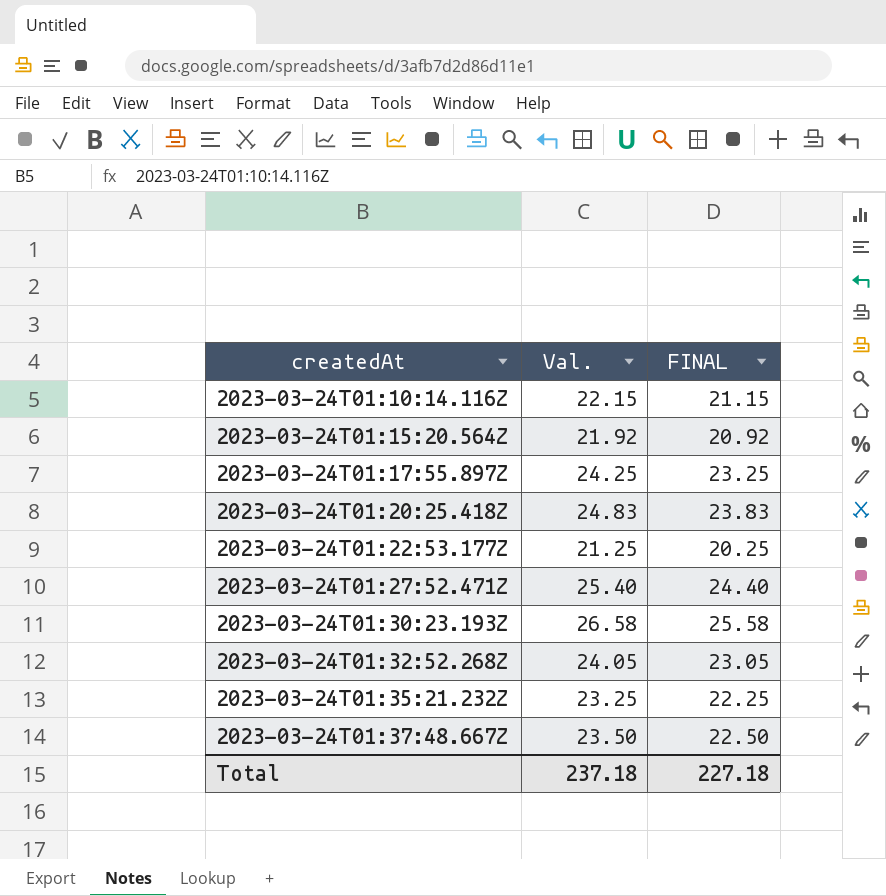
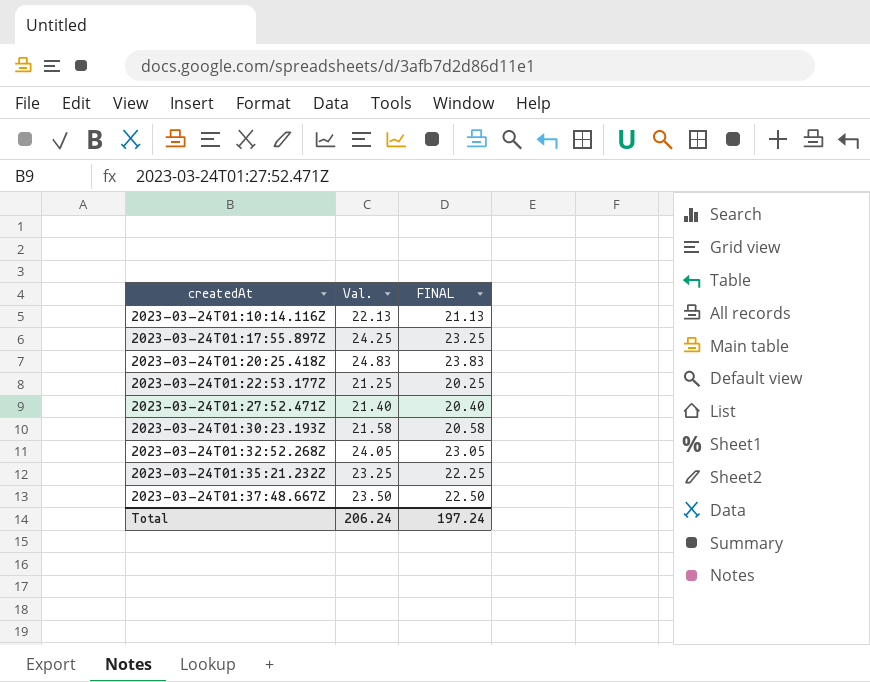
row 2023-03-24T01:15:20.564Z: 21.92 | 20.92 -> none
2023-03-24T01:10:14.116Z | Val.: 22.15 -> 22.13
2023-03-24T01:10:14.116Z | FINAL: 21.15 -> 21.13
2023-03-24T01:27:52.471Z | Val.: 25.40 -> 21.40
2023-03-24T01:27:52.471Z | FINAL: 24.40 -> 20.40
2023-03-24T01:30:23.193Z | Val.: 26.58 -> 21.58
2023-03-24T01:30:23.193Z | FINAL: 25.58 -> 20.58
Total | Val.: 237.18 -> 206.24
Total | FINAL: 227.18 -> 197.24

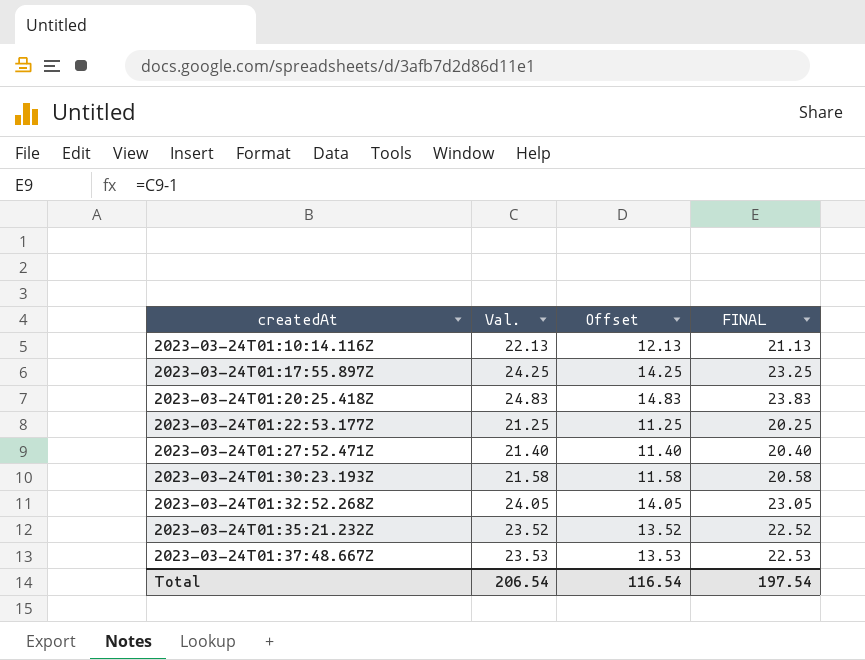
column Offset | formula: none -> [Val.] - 10
2023-03-24T01:35:21.232Z | Val.: 23.25 -> 23.52
2023-03-24T01:35:21.232Z | FINAL: 22.25 -> 22.52
2023-03-24T01:37:48.667Z | Val.: 23.50 -> 23.53
2023-03-24T01:37:48.667Z | FINAL: 22.50 -> 22.53
Total | Val.: 206.24 -> 206.54
Total | FINAL: 197.24 -> 197.54

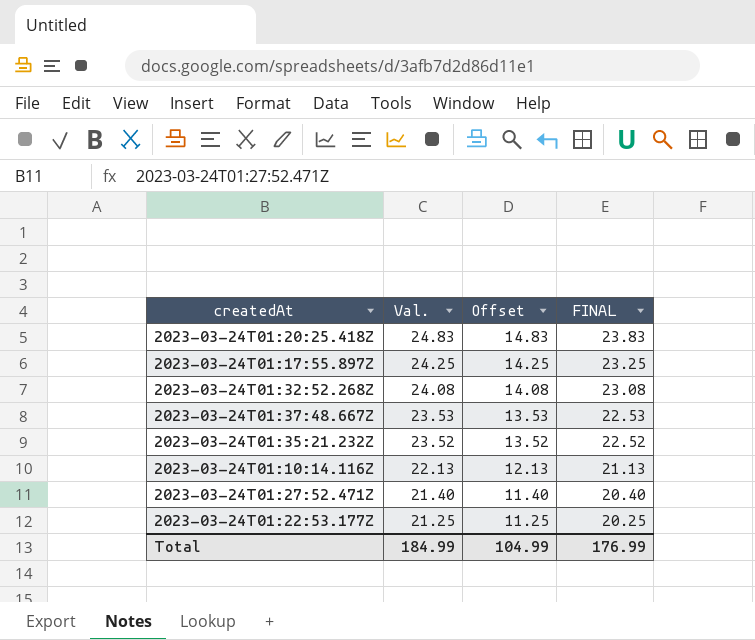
row order: createdAt ascending -> Val. descending
row 2023-03-24T01:30:23.193Z: 21.58 | 11.58 | 20.58 -> none
2023-03-24T01:32:52.268Z | Val.: 24.05 -> 24.08
2023-03-24T01:32:52.268Z | Offset: 14.05 -> 14.08
2023-03-24T01:32:52.268Z | FINAL: 23.05 -> 23.08
Total | Val.: 206.54 -> 184.99
Total | Offset: 116.54 -> 104.99
Total | FINAL: 197.54 -> 176.99

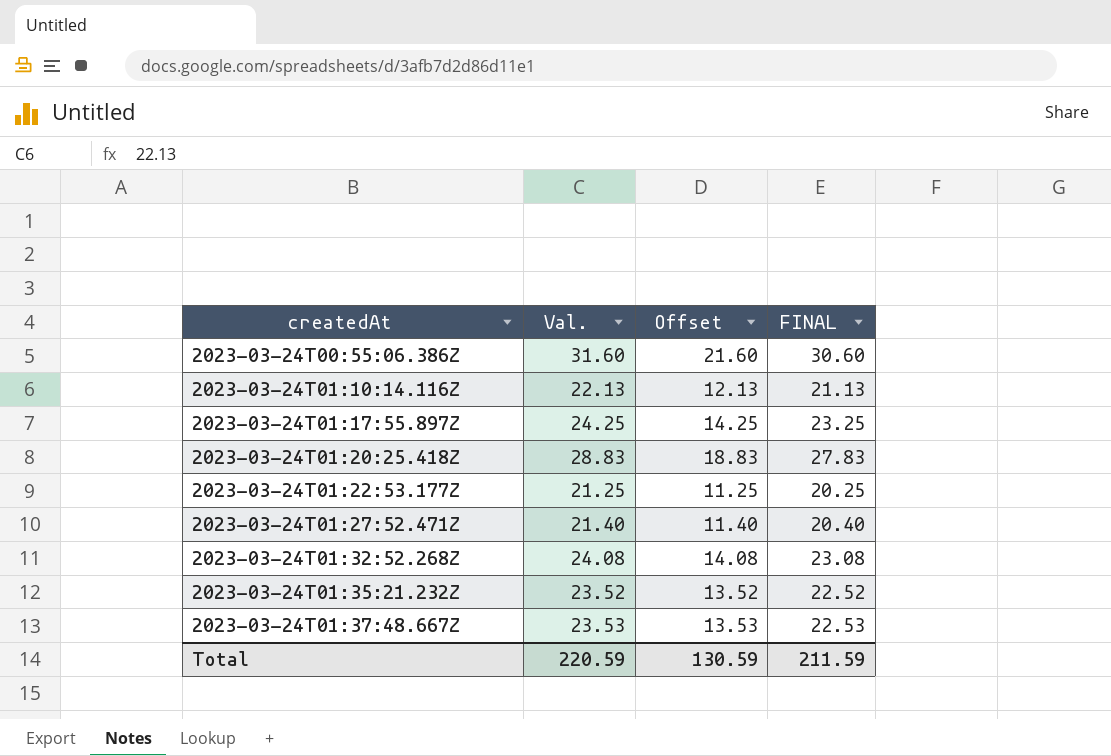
row order: Val. descending -> createdAt ascending
row 2023-03-24T00:55:06.386Z: none -> 31.60 | 21.60 | 30.60
2023-03-24T01:20:25.418Z | Val.: 24.83 -> 28.83
2023-03-24T01:20:25.418Z | Offset: 14.83 -> 18.83
2023-03-24T01:20:25.418Z | FINAL: 23.83 -> 27.83
Total | Val.: 184.99 -> 220.59
Total | Offset: 104.99 -> 130.59
Total | FINAL: 176.99 -> 211.59

